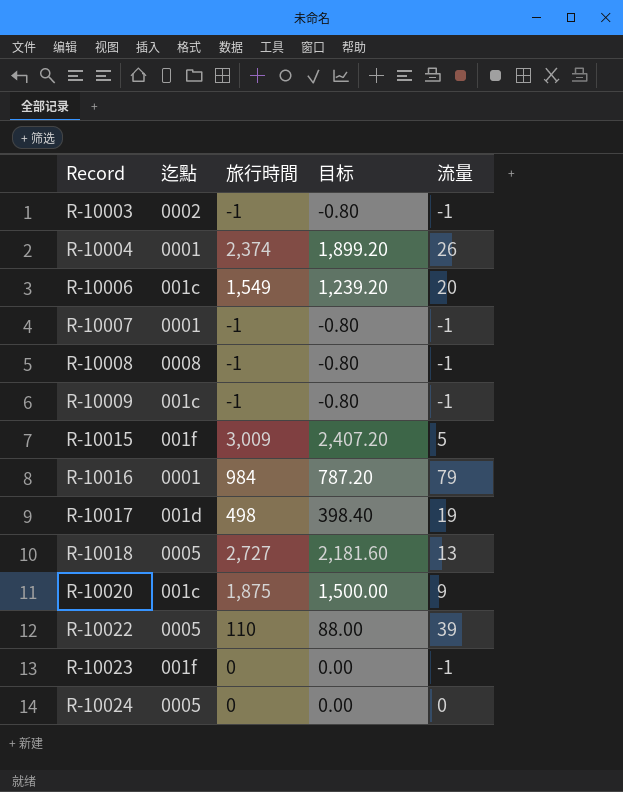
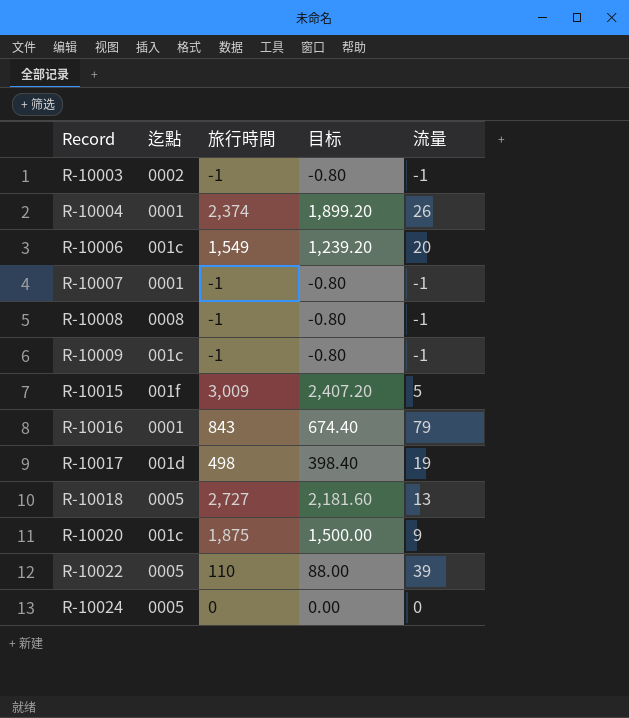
row R-10023: 001f | 0 | 0.00 | -1 -> none
R-10016 | 旅行時間: 984 -> 843
R-10016 | 目标: 787.20 -> 674.40

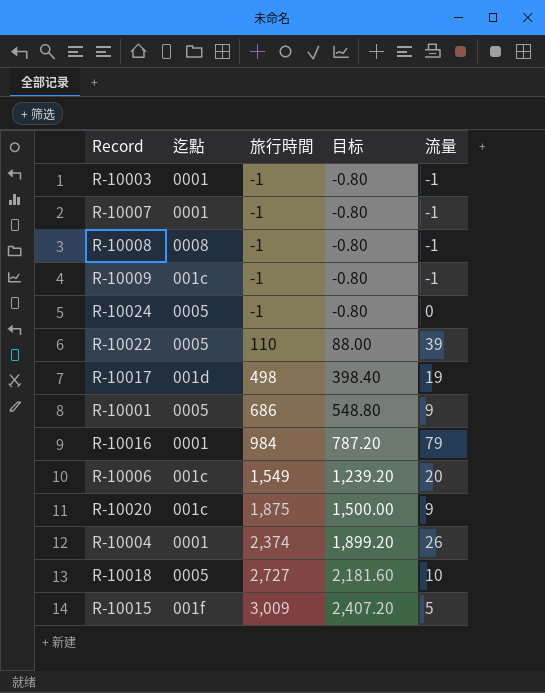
row order: Record ascending -> 旅行時間 ascending
R-10003 | 迄點: 0002 -> 0001
R-10024 | 旅行時間: 0 -> -1
R-10024 | 目标: 0.00 -> -0.80
row R-10001: none -> 0005 | 686 | 548.80 | 9
R-10016 | 旅行時間: 843 -> 984
R-10016 | 目标: 674.40 -> 787.20
R-10018 | 流量: 13 -> 10

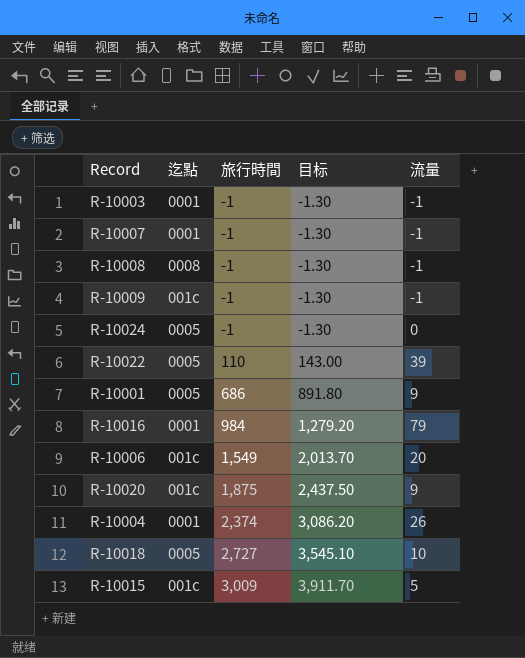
column 目标 | formula: [旅行時間] * 0.8 -> [旅行時間] * 1.3
row R-10017: 001d | 498 | 398.40 | 19 -> none
R-10015 | 迄點: 001f -> 001c

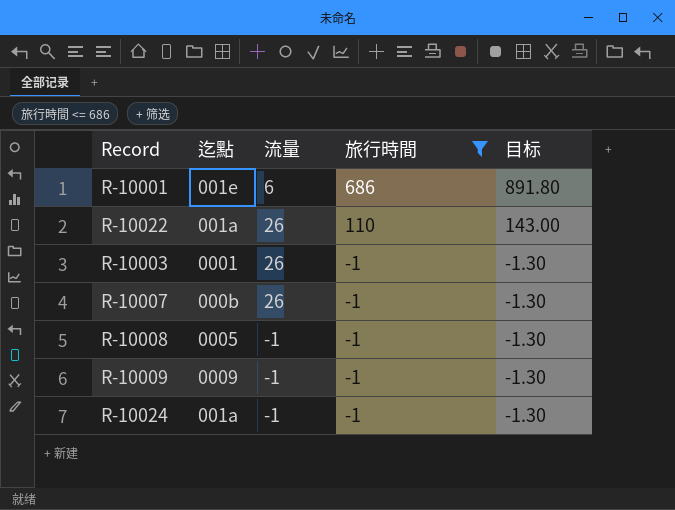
filter: none -> 旅行時間 <= 686
row order: 旅行時間 ascending -> 旅行時間 descending
column 流量 | position: 5 -> 3
R-10001 | 迄點: 0005 -> 001e
R-10001 | 流量: 9 -> 6
R-10022 | 迄點: 0005 -> 001a
R-10022 | 流量: 39 -> 26
R-10003 | 流量: -1 -> 26
R-10007 | 迄點: 0001 -> 000b
R-10007 | 流量: -1 -> 26
R-10008 | 迄點: 0008 -> 0005
R-10009 | 迄點: 001c -> 0009
R-10024 | 迄點: 0005 -> 001a
R-10024 | 流量: 0 -> -1

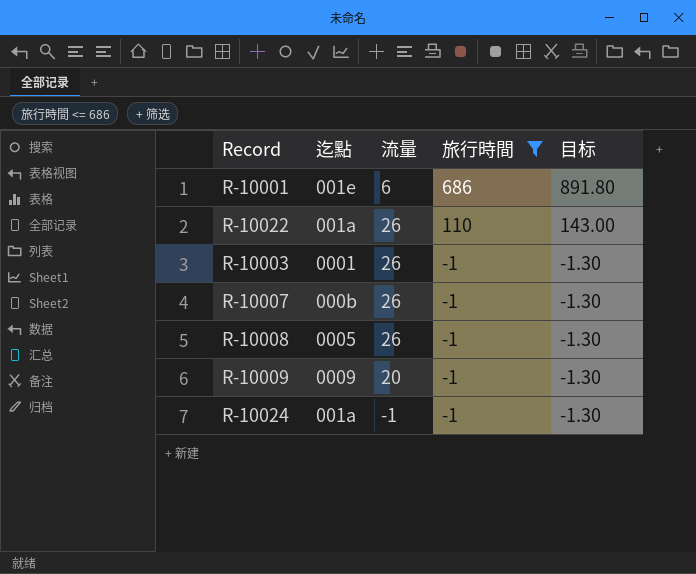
R-10008 | 流量: -1 -> 26
R-10009 | 流量: -1 -> 20

